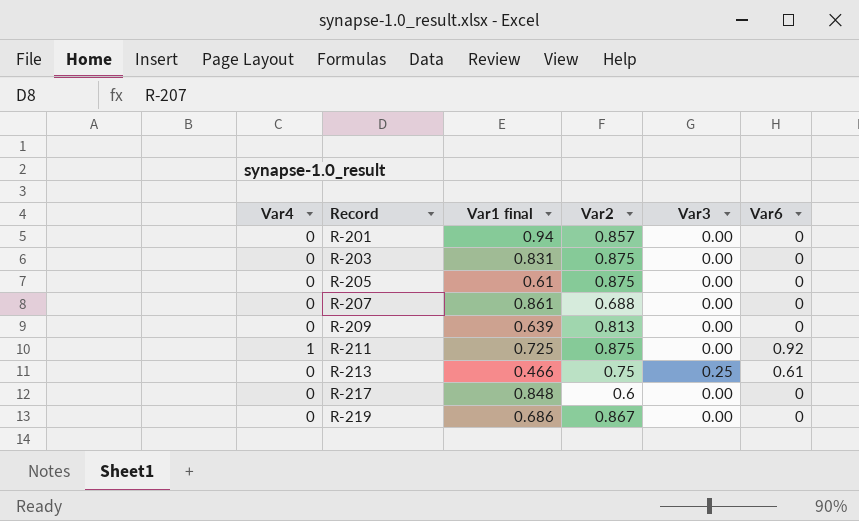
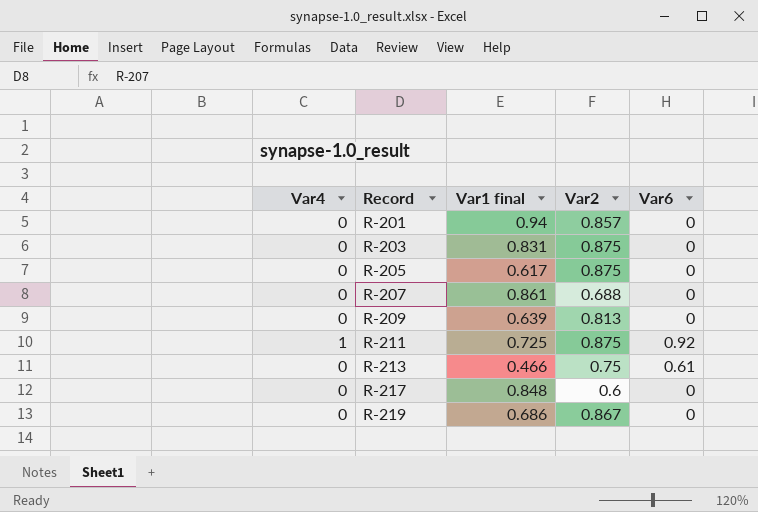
column Var3 | position: 5 -> none
R-205 | Var1 final: 0.61 -> 0.617

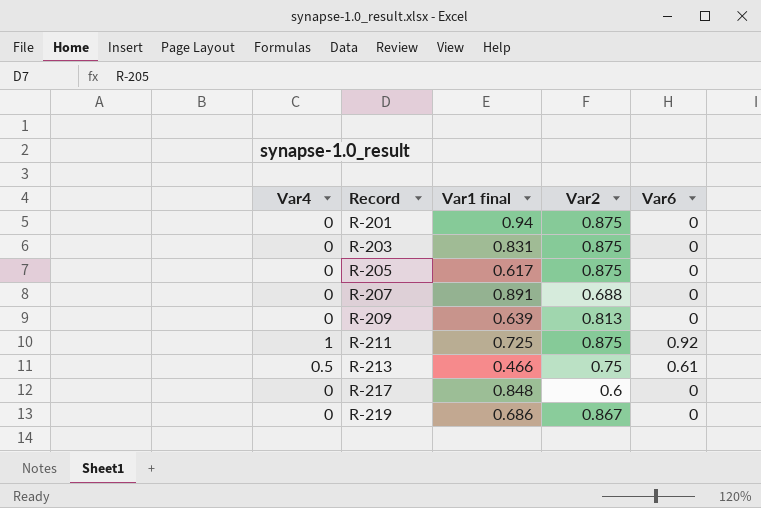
R-201 | Var2: 0.857 -> 0.875
R-207 | Var1 final: 0.861 -> 0.891
R-213 | Var4: 0 -> 0.5

